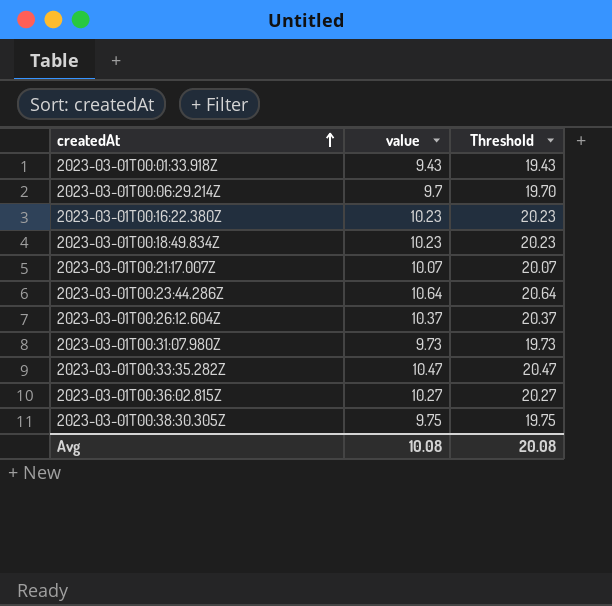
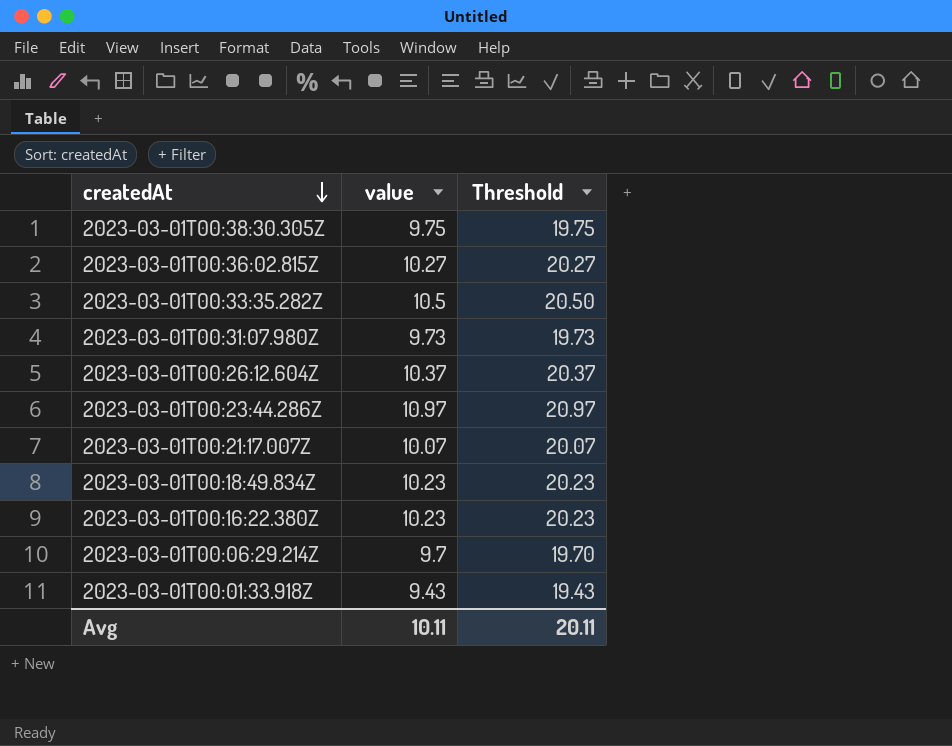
row order: createdAt ascending -> createdAt descending
2023-03-01T00:33:35.282Z | value: 10.47 -> 10.5
2023-03-01T00:33:35.282Z | Threshold: 20.47 -> 20.50
2023-03-01T00:23:44.286Z | value: 10.64 -> 10.97
2023-03-01T00:23:44.286Z | Threshold: 20.64 -> 20.97
Avg | value: 10.08 -> 10.11
Avg | Threshold: 20.08 -> 20.11

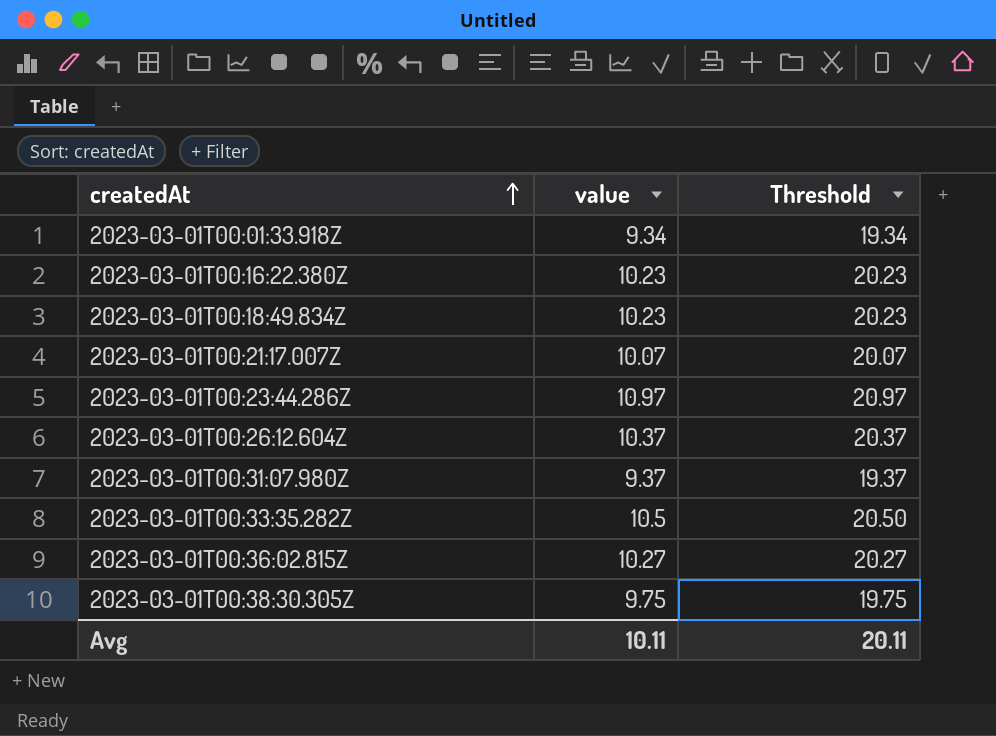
row order: createdAt descending -> createdAt ascending
row 2023-03-01T00:06:29.214Z: 9.7 | 19.70 -> none
2023-03-01T00:01:33.918Z | value: 9.43 -> 9.34
2023-03-01T00:01:33.918Z | Threshold: 19.43 -> 19.34
2023-03-01T00:31:07.980Z | value: 9.73 -> 9.37
2023-03-01T00:31:07.980Z | Threshold: 19.73 -> 19.37

